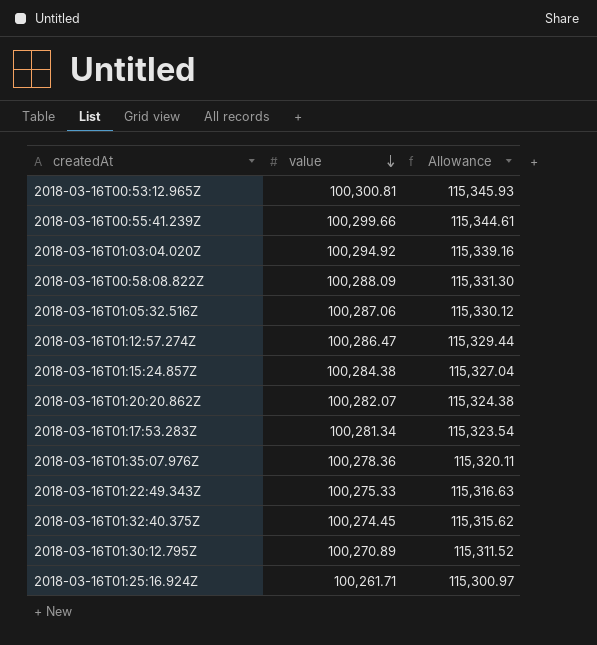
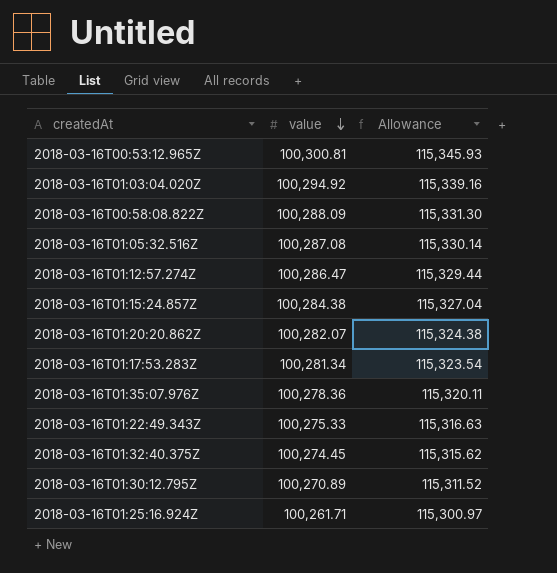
row 2018-03-16T00:55:41.239Z: 100,299.66 | 115,344.61 -> none
2018-03-16T01:05:32.516Z | value: 100,287.06 -> 100,287.08
2018-03-16T01:05:32.516Z | Allowance: 115,330.12 -> 115,330.14

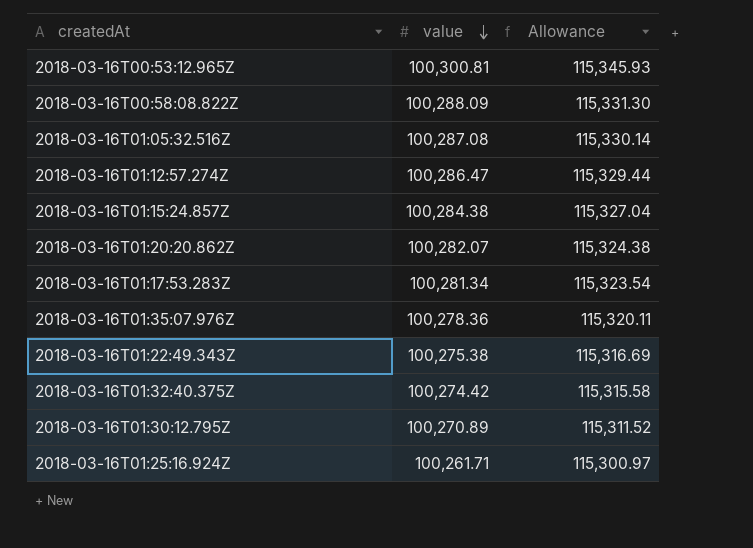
row 2018-03-16T01:03:04.020Z: 100,294.92 | 115,339.16 -> none
2018-03-16T01:22:49.343Z | value: 100,275.33 -> 100,275.38
2018-03-16T01:22:49.343Z | Allowance: 115,316.63 -> 115,316.69
2018-03-16T01:32:40.375Z | value: 100,274.45 -> 100,274.42
2018-03-16T01:32:40.375Z | Allowance: 115,315.62 -> 115,315.58

